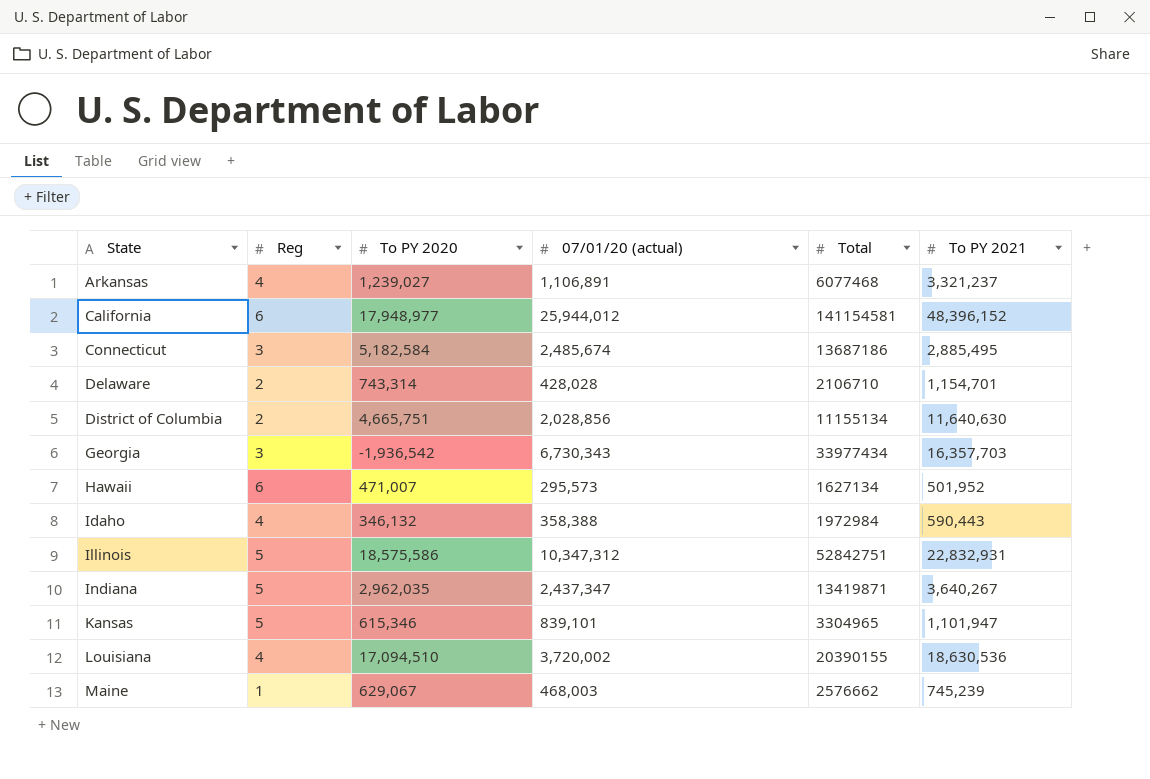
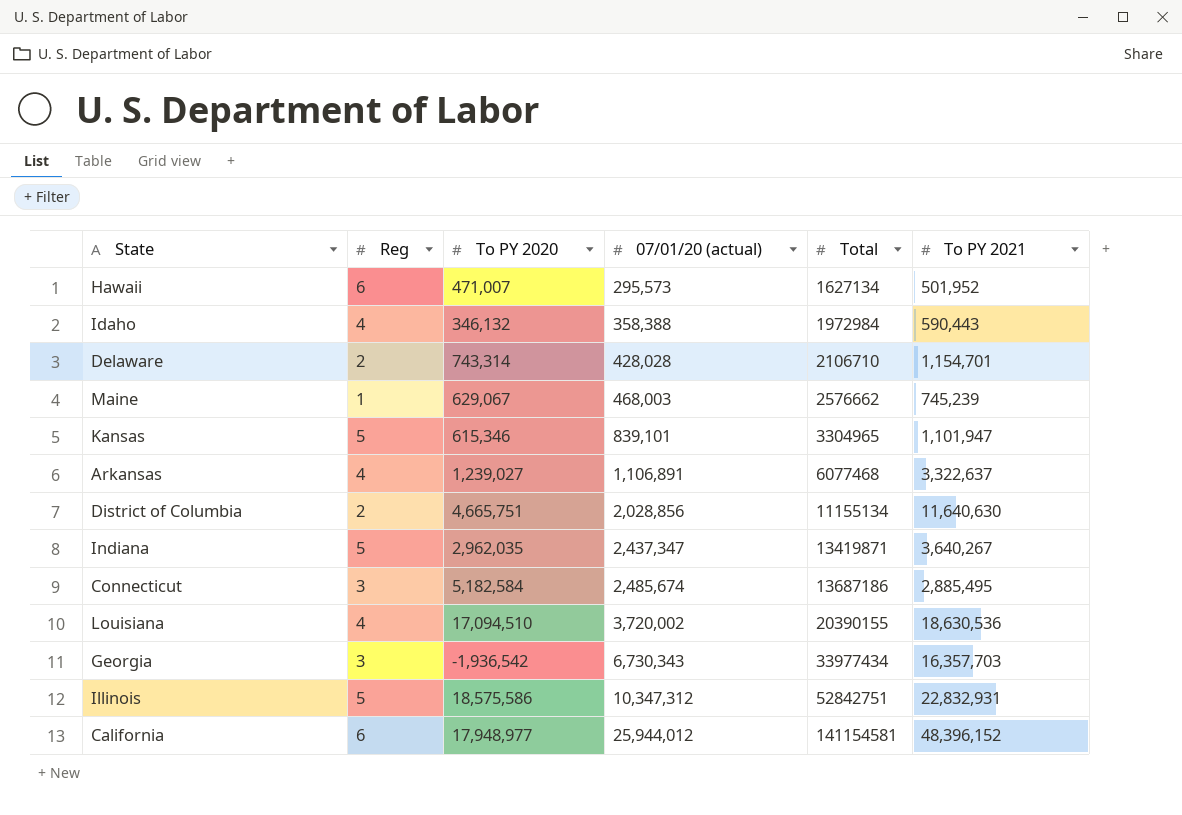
row order: State ascending -> 07/01/20 (actual) ascending
Arkansas | To PY 2021: 3,321,237 -> 3,322,637

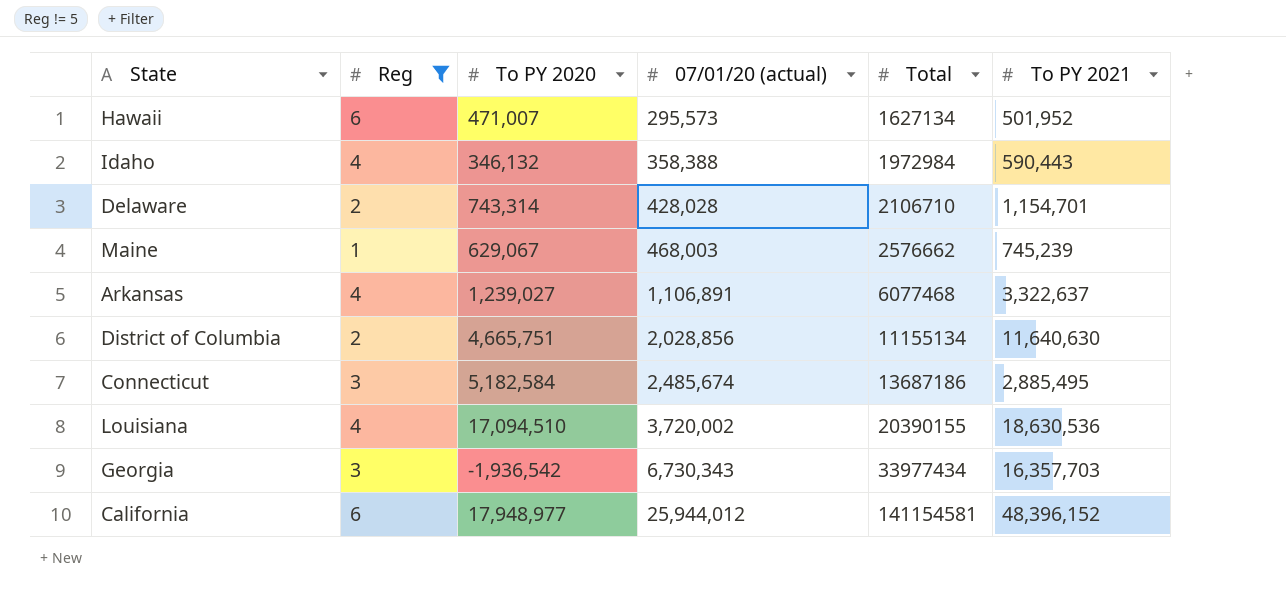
filter: none -> Reg != 5

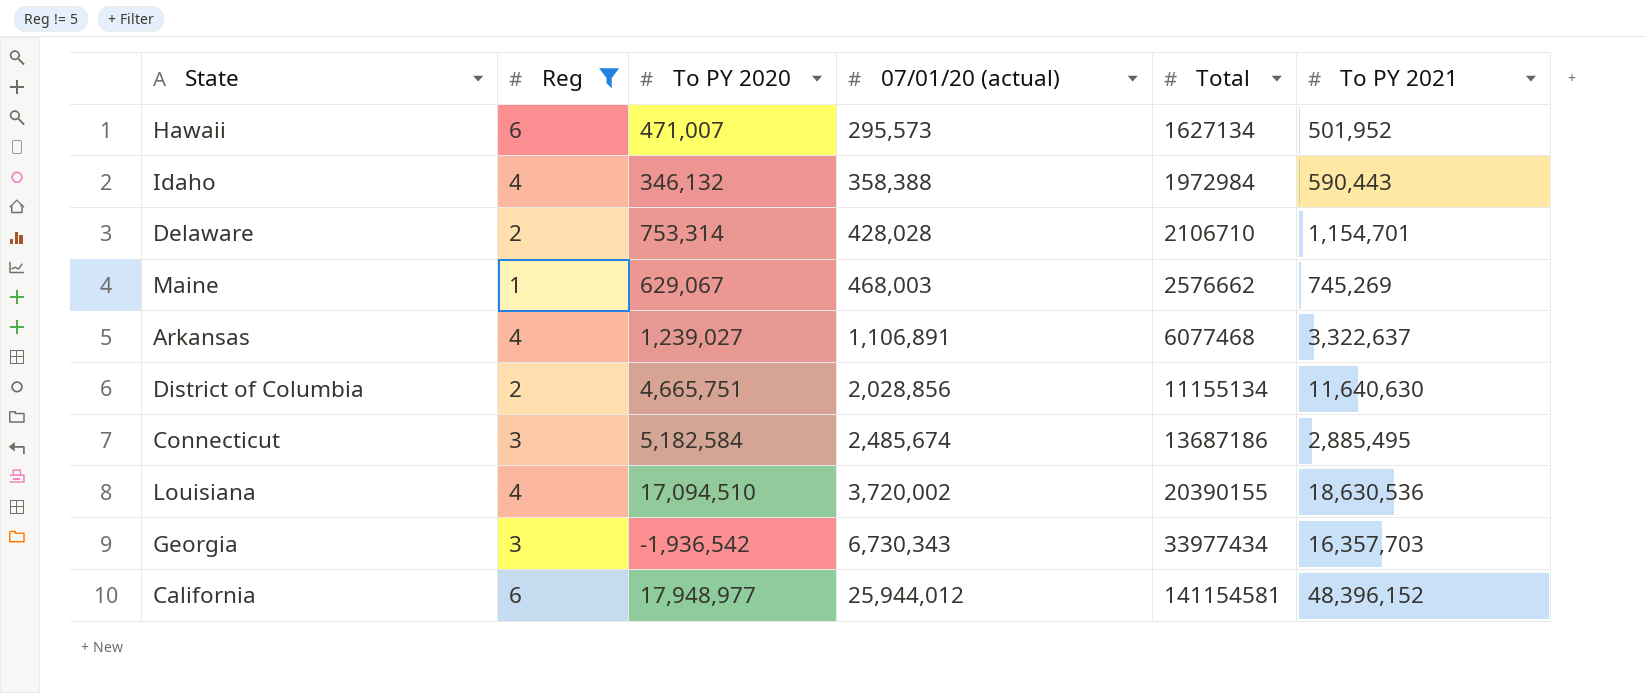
Delaware | To PY 2020: 743,314 -> 753,314
Maine | To PY 2021: 745,239 -> 745,269

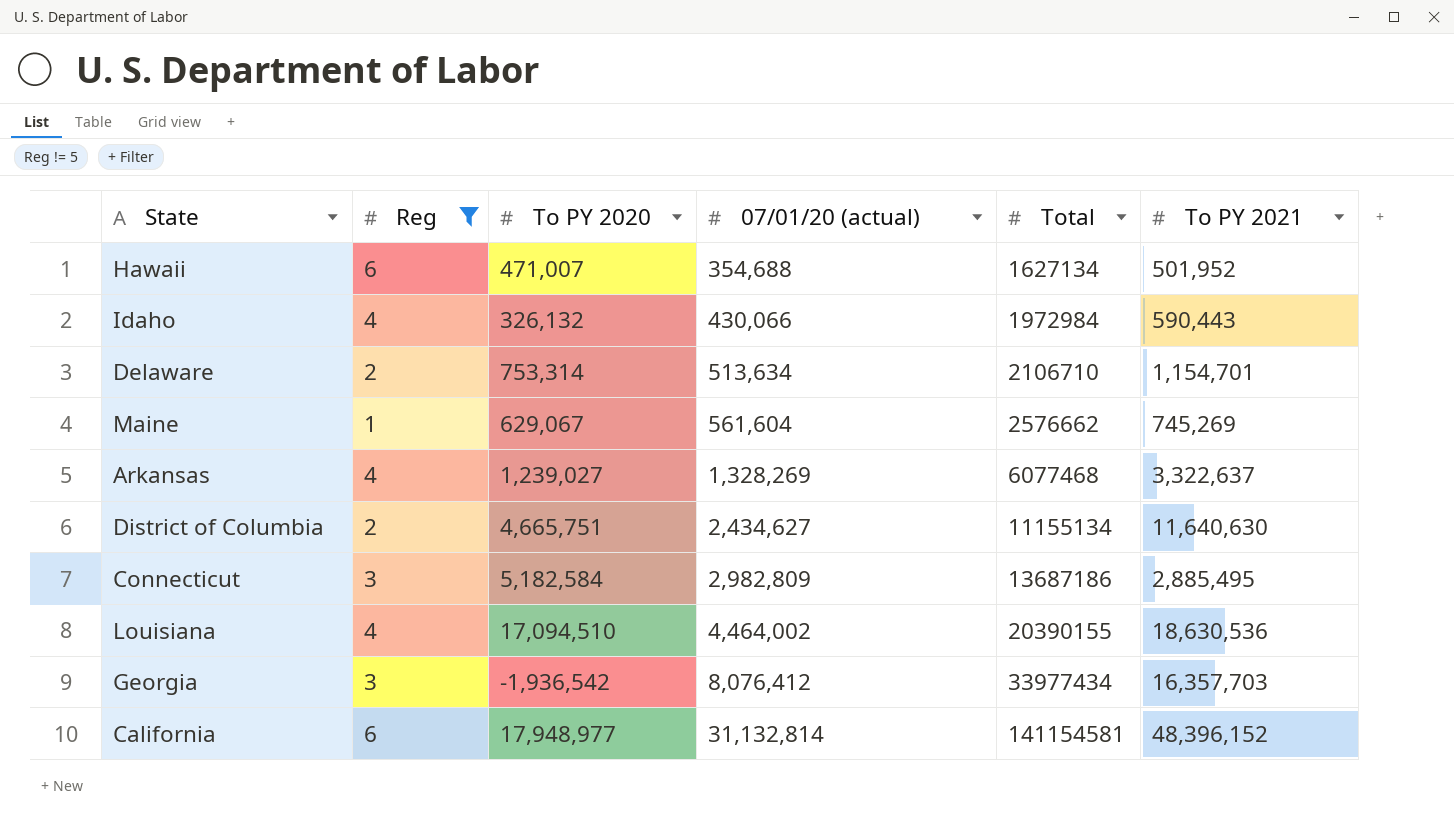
Hawaii | 07/01/20 (actual): 295,573 -> 354,688
Idaho | To PY 2020: 346,132 -> 326,132
Idaho | 07/01/20 (actual): 358,388 -> 430,066
Delaware | 07/01/20 (actual): 428,028 -> 513,634
Maine | 07/01/20 (actual): 468,003 -> 561,604
Arkansas | 07/01/20 (actual): 1,106,891 -> 1,328,269
District of Columbia | 07/01/20 (actual): 2,028,856 -> 2,434,627
Connecticut | 07/01/20 (actual): 2,485,674 -> 2,982,809
Louisiana | 07/01/20 (actual): 3,720,002 -> 4,464,002
Georgia | 07/01/20 (actual): 6,730,343 -> 8,076,412
California | 07/01/20 (actual): 25,944,012 -> 31,132,814

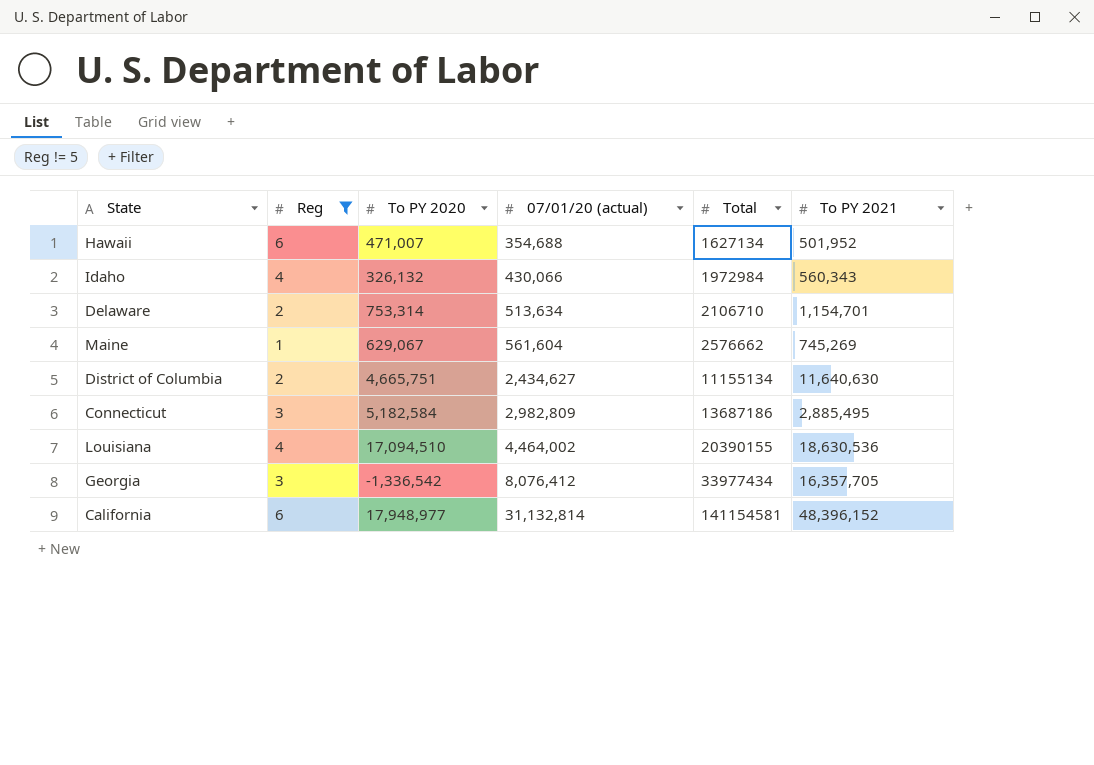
row Arkansas: 4 | 1,239,027 | 1,328,269 | 6077468 | 3,322,637 -> none
Idaho | To PY 2021: 590,443 -> 560,343
Georgia | To PY 2020: -1,936,542 -> -1,336,542
Georgia | To PY 2021: 16,357,703 -> 16,357,705

